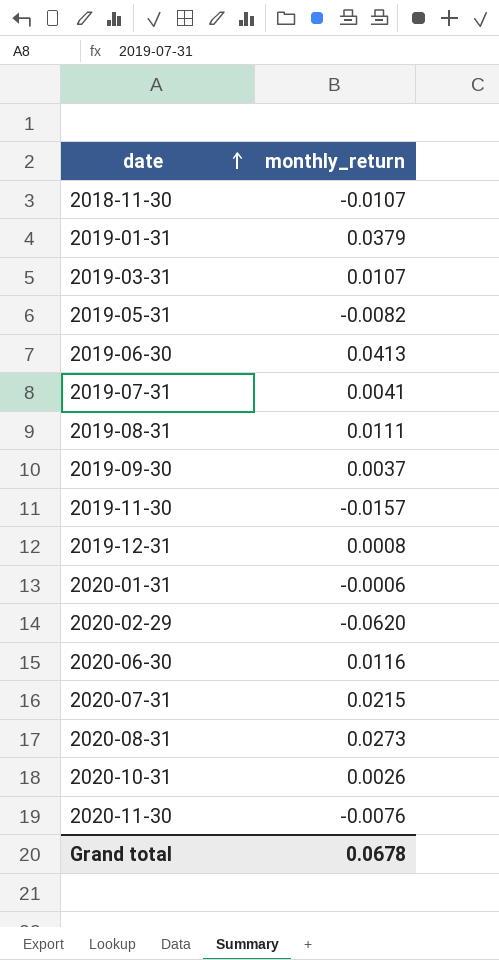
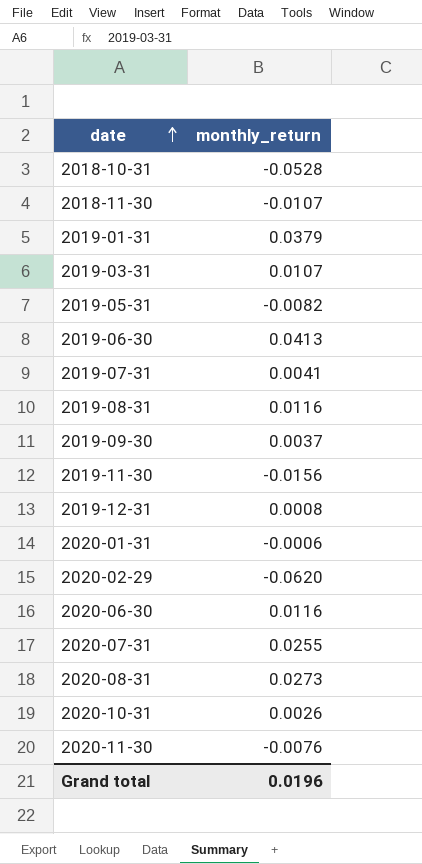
row 2018-10-31: none -> -0.0528
2019-08-31 | monthly_return: 0.0111 -> 0.0116
2019-11-30 | monthly_return: -0.0157 -> -0.0156
2020-07-31 | monthly_return: 0.0215 -> 0.0255
Grand total | monthly_return: 0.0678 -> 0.0196

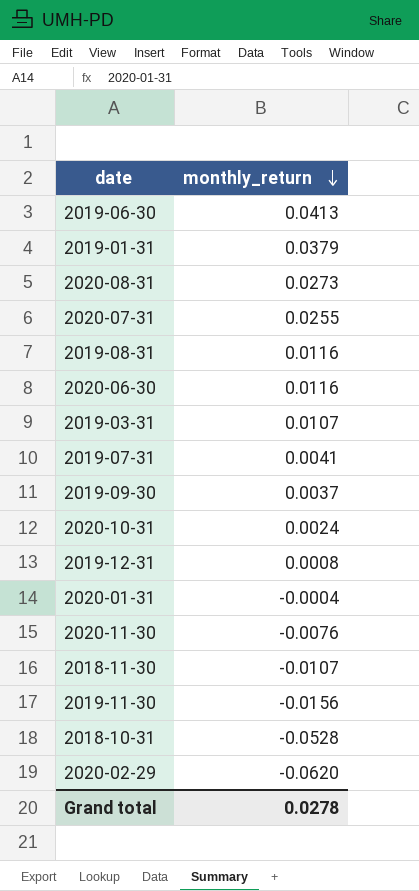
row order: date ascending -> monthly_return descending
row 2019-05-31: -0.0082 -> none
2020-10-31 | monthly_return: 0.0026 -> 0.0024
2020-01-31 | monthly_return: -0.0006 -> -0.0004
Grand total | monthly_return: 0.0196 -> 0.0278

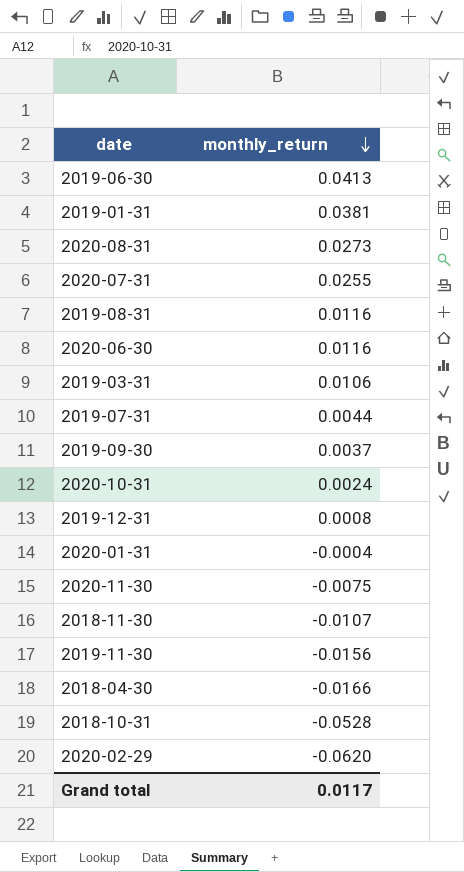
2019-01-31 | monthly_return: 0.0379 -> 0.0381
2019-03-31 | monthly_return: 0.0107 -> 0.0106
2019-07-31 | monthly_return: 0.0041 -> 0.0044
2020-11-30 | monthly_return: -0.0076 -> -0.0075
row 2018-04-30: none -> -0.0166
Grand total | monthly_return: 0.0278 -> 0.0117

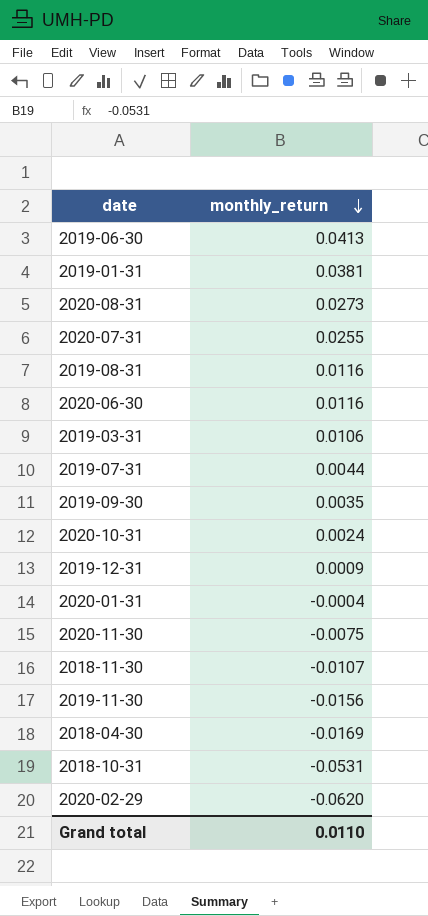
2019-09-30 | monthly_return: 0.0037 -> 0.0035
2019-12-31 | monthly_return: 0.0008 -> 0.0009
2018-04-30 | monthly_return: -0.0166 -> -0.0169
2018-10-31 | monthly_return: -0.0528 -> -0.0531
Grand total | monthly_return: 0.0117 -> 0.0110

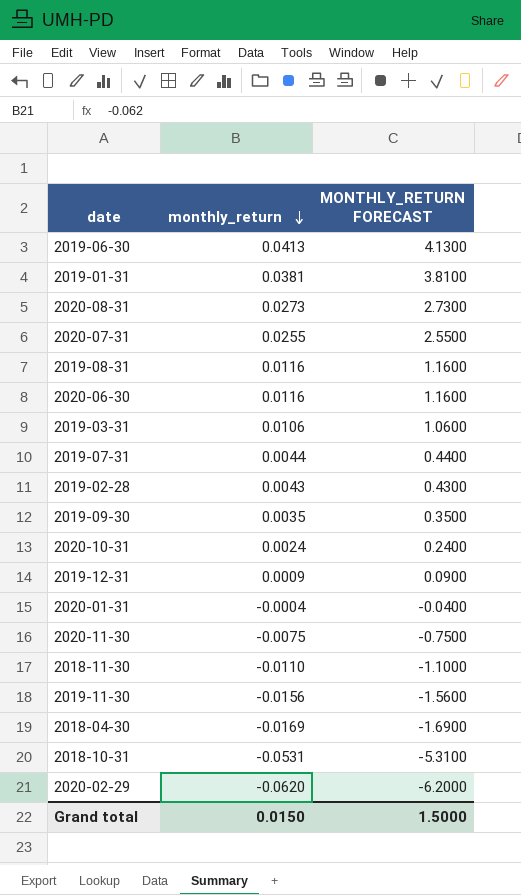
column MONTHLY_RETURN FORECAST | formula: none -> [monthly_return] * 100
row 2019-02-28: none -> 0.0043 | 0.4300
2018-11-30 | monthly_return: -0.0107 -> -0.0110
Grand total | monthly_return: 0.0110 -> 0.0150

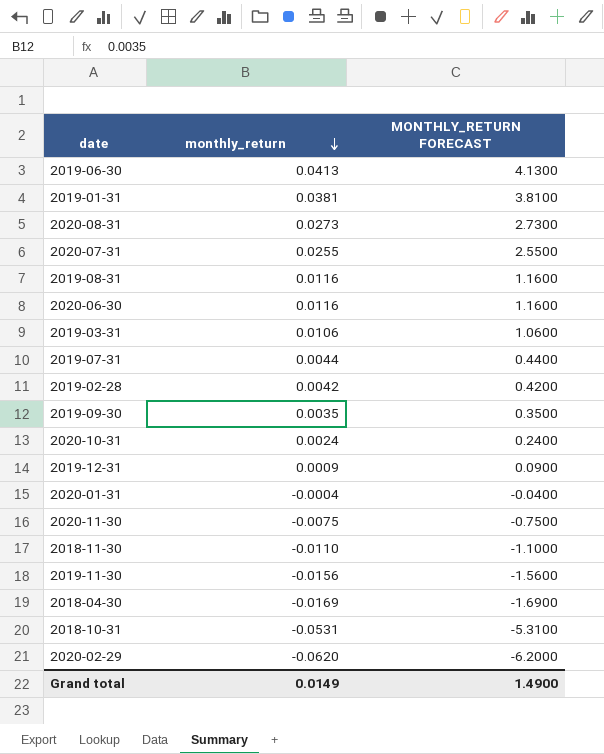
2019-02-28 | monthly_return: 0.0043 -> 0.0042
2019-02-28 | MONTHLY_RETURN FORECAST: 0.4300 -> 0.4200
Grand total | monthly_return: 0.0150 -> 0.0149
Grand total | MONTHLY_RETURN FORECAST: 1.5000 -> 1.4900

